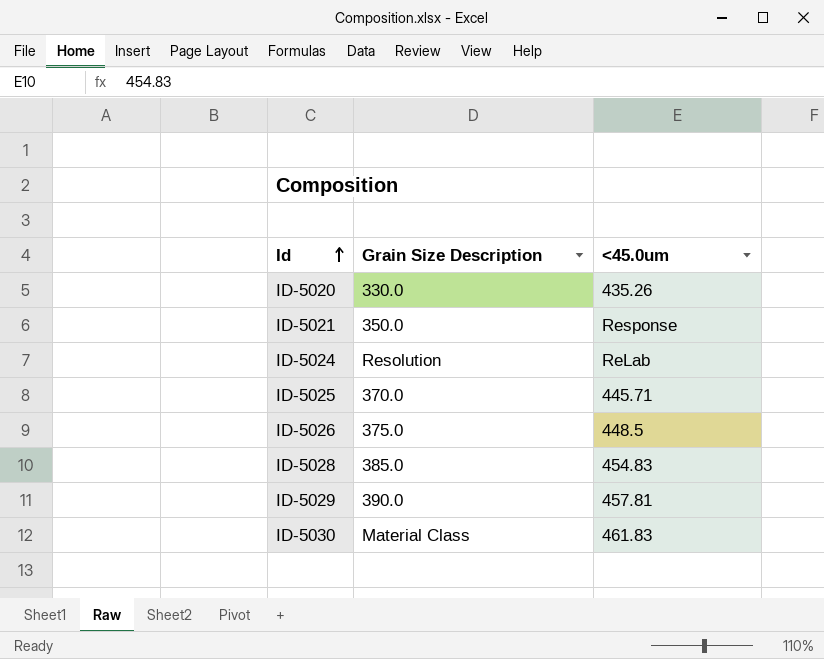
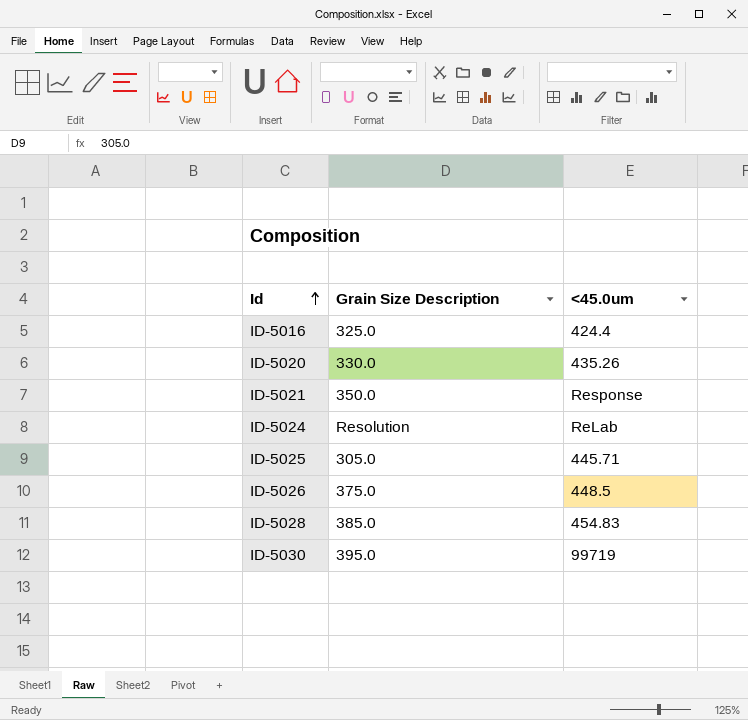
row ID-5029: 390.0 | 457.81 -> none
row ID-5016: none -> 325.0 | 424.4
ID-5025 | Grain Size Description: 370.0 -> 305.0
ID-5030 | Grain Size Description: Material Class -> 395.0
ID-5030 | <45.0um: 461.83 -> 99719

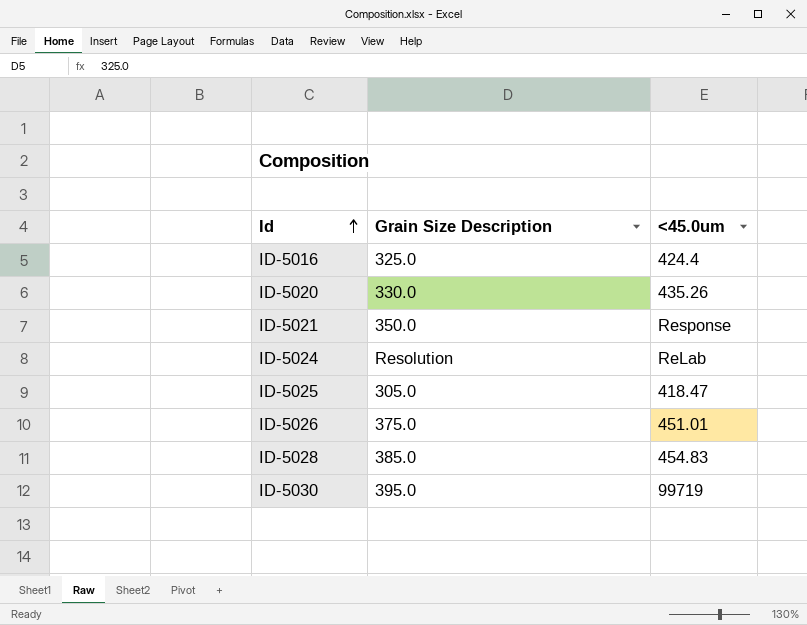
ID-5025 | <45.0um: 445.71 -> 418.47
ID-5026 | <45.0um: 448.5 -> 451.01

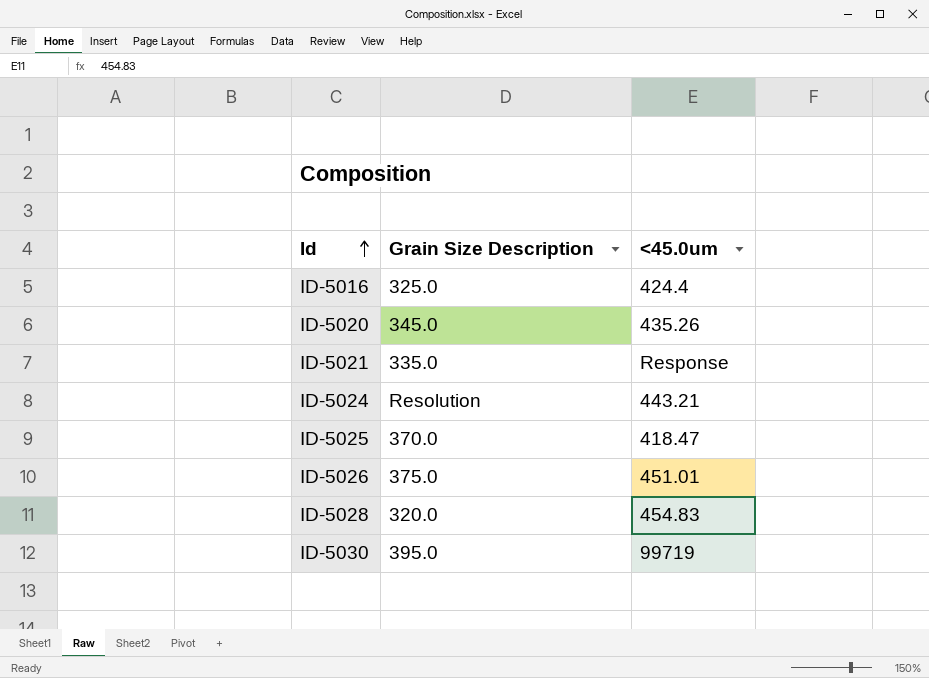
ID-5020 | Grain Size Description: 330.0 -> 345.0
ID-5021 | Grain Size Description: 350.0 -> 335.0
ID-5024 | <45.0um: ReLab -> 443.21
ID-5025 | Grain Size Description: 305.0 -> 370.0
ID-5028 | Grain Size Description: 385.0 -> 320.0

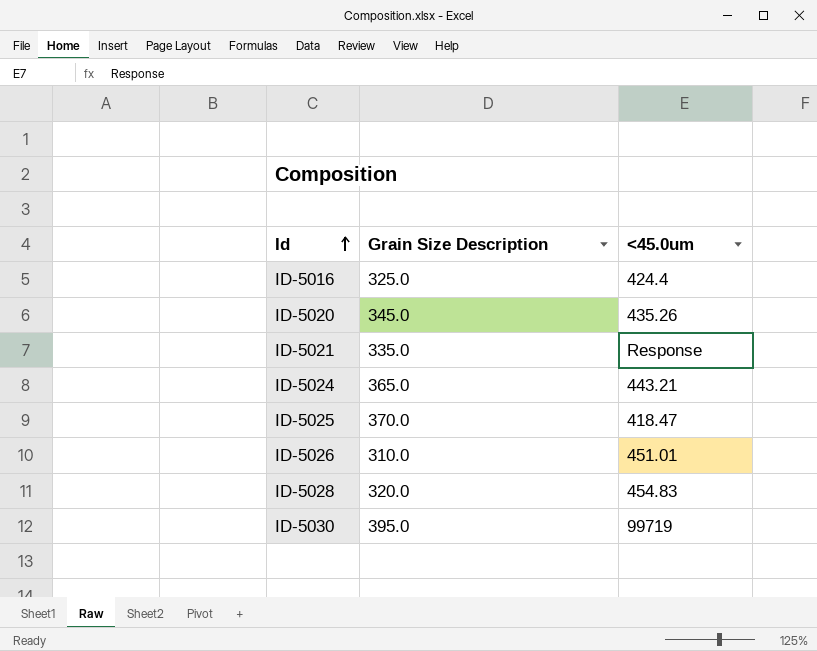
ID-5024 | Grain Size Description: Resolution -> 365.0
ID-5026 | Grain Size Description: 375.0 -> 310.0

